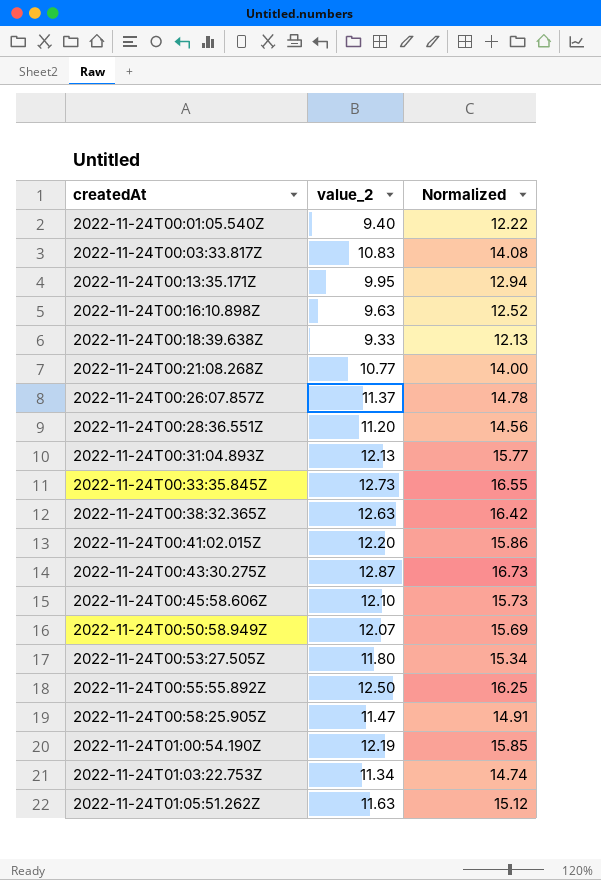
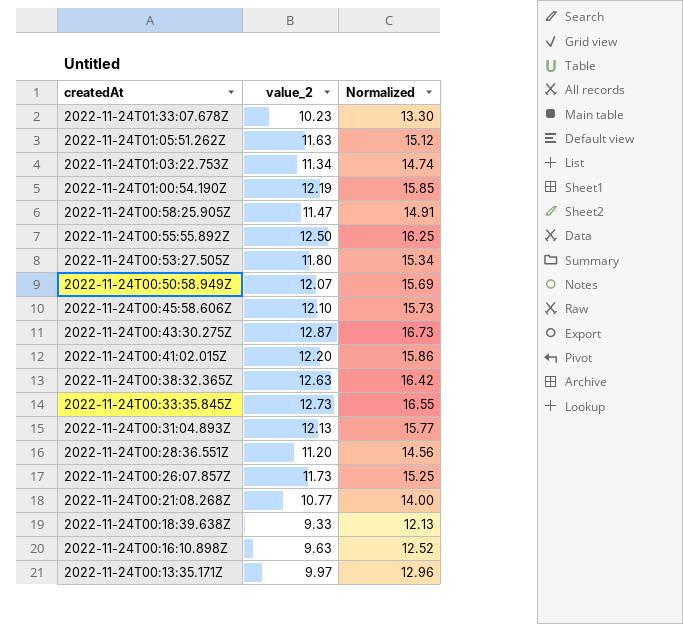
row order: createdAt ascending -> createdAt descending
row 2022-11-24T00:01:05.540Z: 9.40 | 12.22 -> none
row 2022-11-24T00:03:33.817Z: 10.83 | 14.08 -> none
row 2022-11-24T01:33:07.678Z: none -> 10.23 | 13.30
2022-11-24T00:26:07.857Z | value_2: 11.37 -> 11.73
2022-11-24T00:26:07.857Z | Normalized: 14.78 -> 15.25
2022-11-24T00:13:35.171Z | value_2: 9.95 -> 9.97
2022-11-24T00:13:35.171Z | Normalized: 12.94 -> 12.96

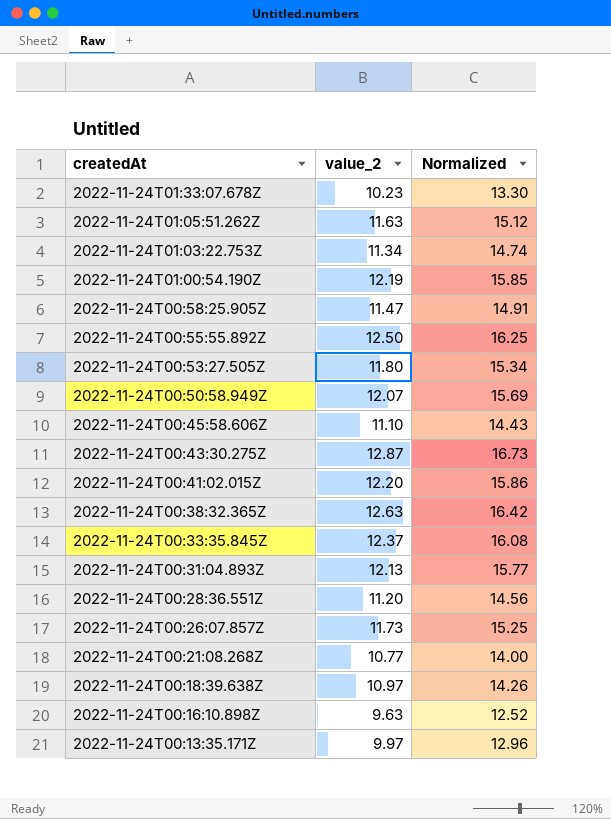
2022-11-24T00:45:58.606Z | value_2: 12.10 -> 11.10
2022-11-24T00:45:58.606Z | Normalized: 15.73 -> 14.43
2022-11-24T00:33:35.845Z | value_2: 12.73 -> 12.37
2022-11-24T00:33:35.845Z | Normalized: 16.55 -> 16.08
2022-11-24T00:18:39.638Z | value_2: 9.33 -> 10.97
2022-11-24T00:18:39.638Z | Normalized: 12.13 -> 14.26

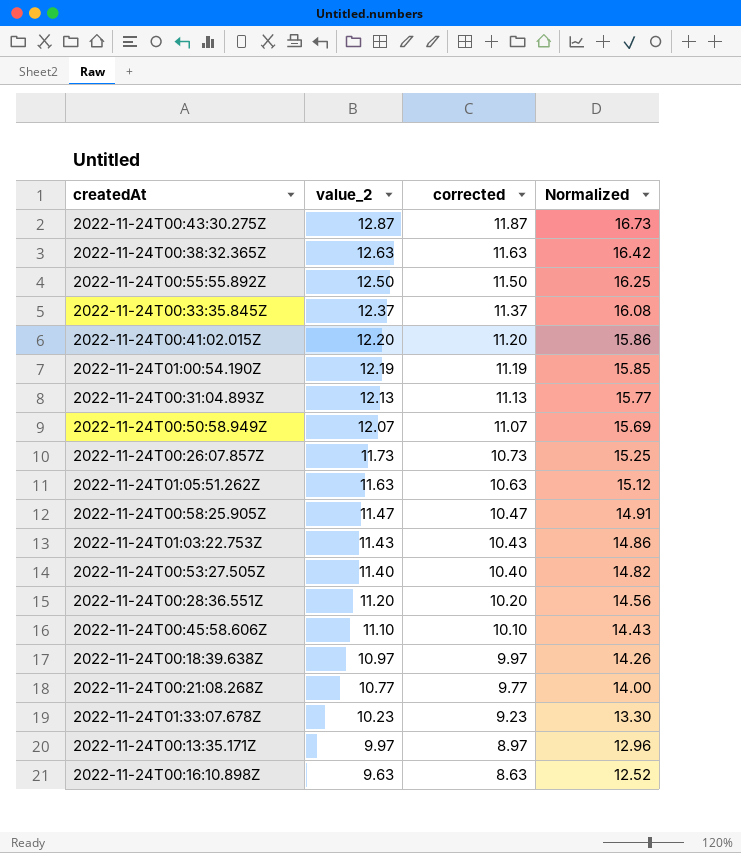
row order: createdAt descending -> value_2 descending
column corrected | formula: none -> [value_2] - 1
2022-11-24T01:03:22.753Z | value_2: 11.34 -> 11.43
2022-11-24T01:03:22.753Z | Normalized: 14.74 -> 14.86
2022-11-24T00:53:27.505Z | value_2: 11.80 -> 11.40
2022-11-24T00:53:27.505Z | Normalized: 15.34 -> 14.82

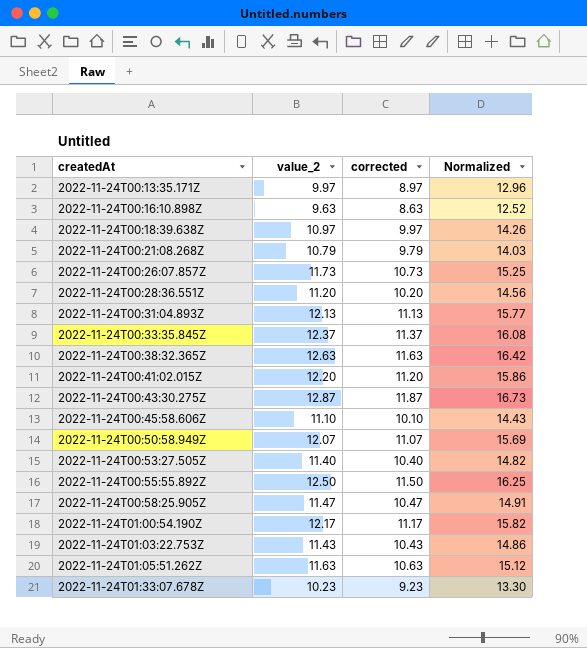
row order: value_2 descending -> createdAt ascending
2022-11-24T00:21:08.268Z | value_2: 10.77 -> 10.79
2022-11-24T00:21:08.268Z | corrected: 9.77 -> 9.79
2022-11-24T00:21:08.268Z | Normalized: 14.00 -> 14.03
2022-11-24T01:00:54.190Z | value_2: 12.19 -> 12.17
2022-11-24T01:00:54.190Z | corrected: 11.19 -> 11.17
2022-11-24T01:00:54.190Z | Normalized: 15.85 -> 15.82

